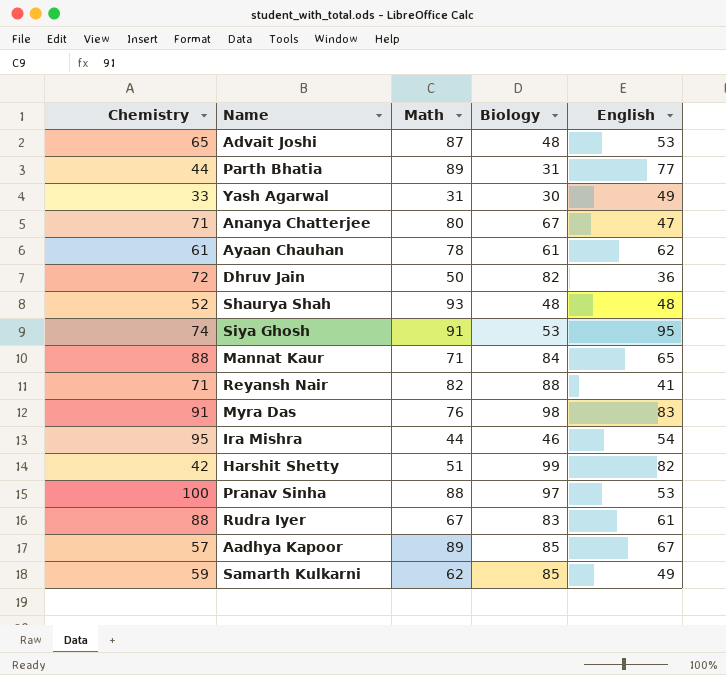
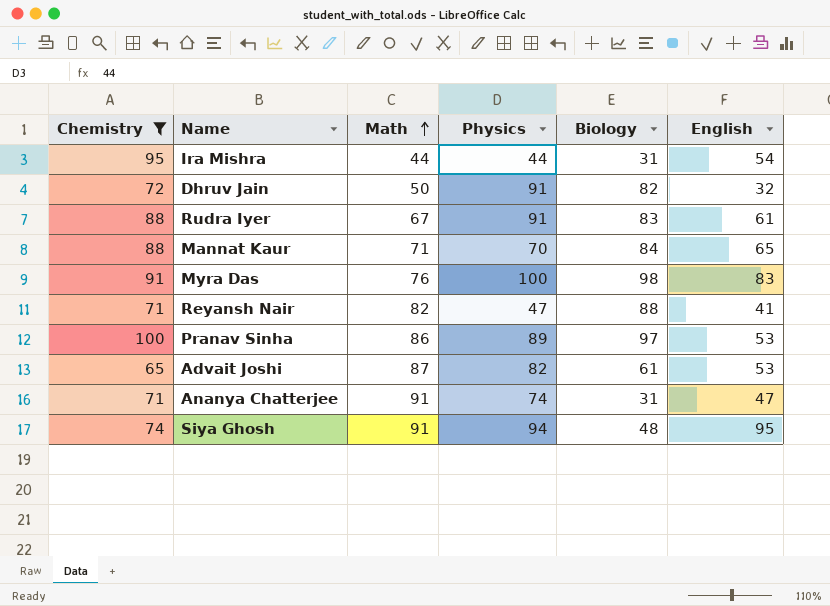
filter: none -> Chemistry >= 65
row order: none -> Math ascending
column Physics | position: none -> 4
Ira Mishra | Biology: 46 -> 31
Dhruv Jain | English: 36 -> 32
Pranav Sinha | Math: 88 -> 86
Advait Joshi | Biology: 48 -> 61
Ananya Chatterjee | Math: 80 -> 91
Ananya Chatterjee | Biology: 67 -> 31
Siya Ghosh | Biology: 53 -> 48

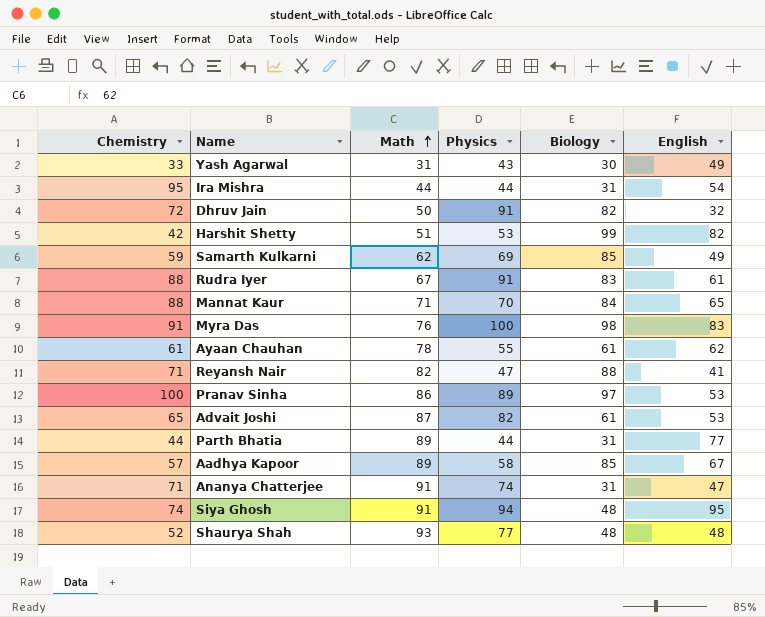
filter: Chemistry >= 65 -> none

